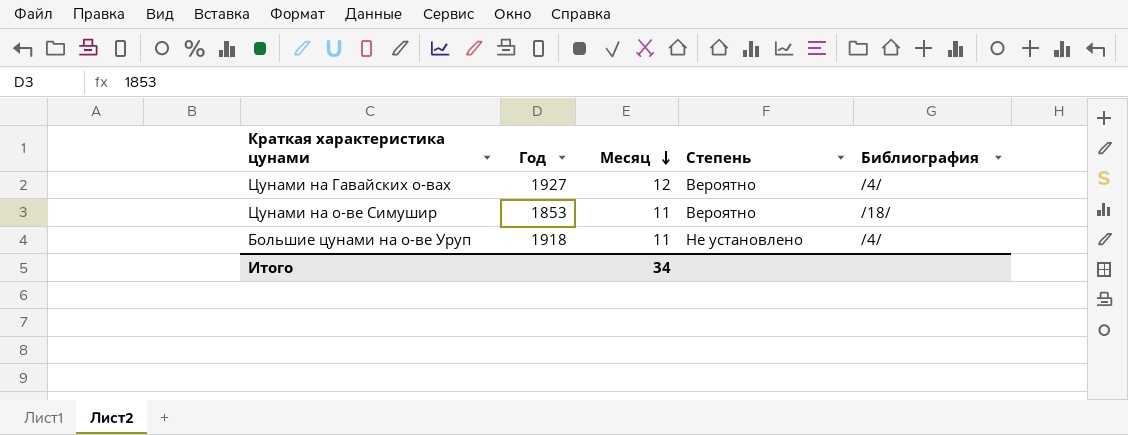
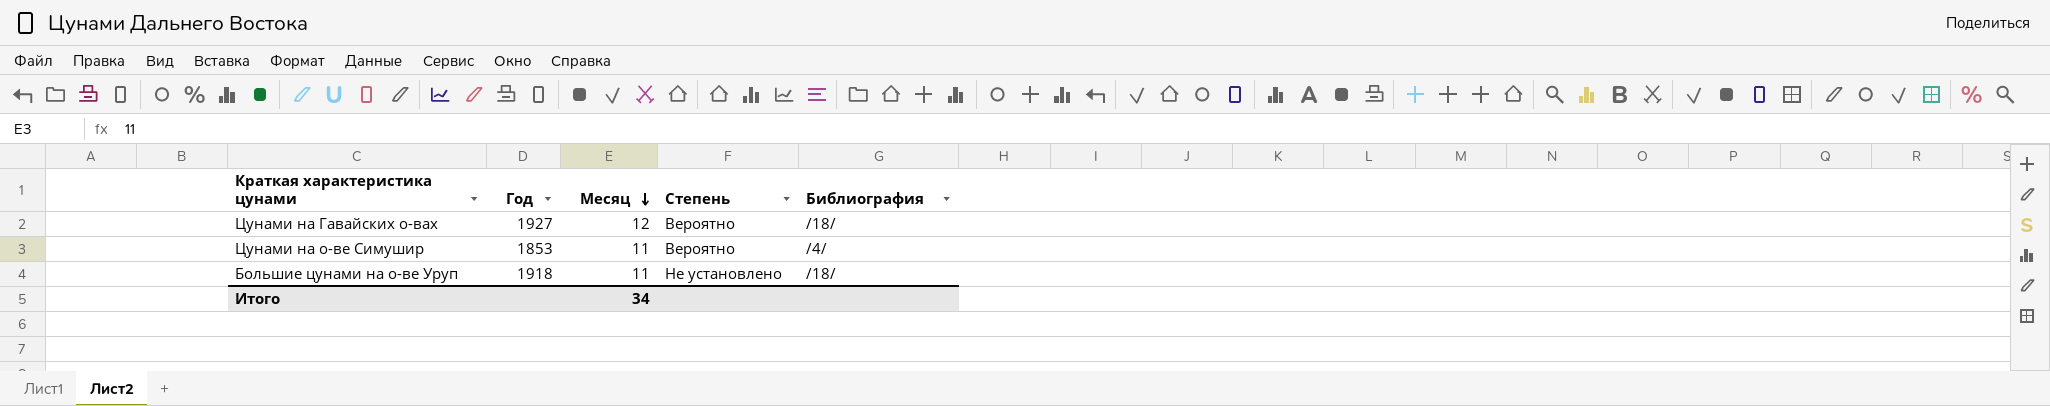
Цунами на Гавайских о-вах | Библиография: /4/ -> /18/
Цунами на о-ве Симушир | Библиография: /18/ -> /4/
Большие цунами на о-ве Уруп | Библиография: /4/ -> /18/

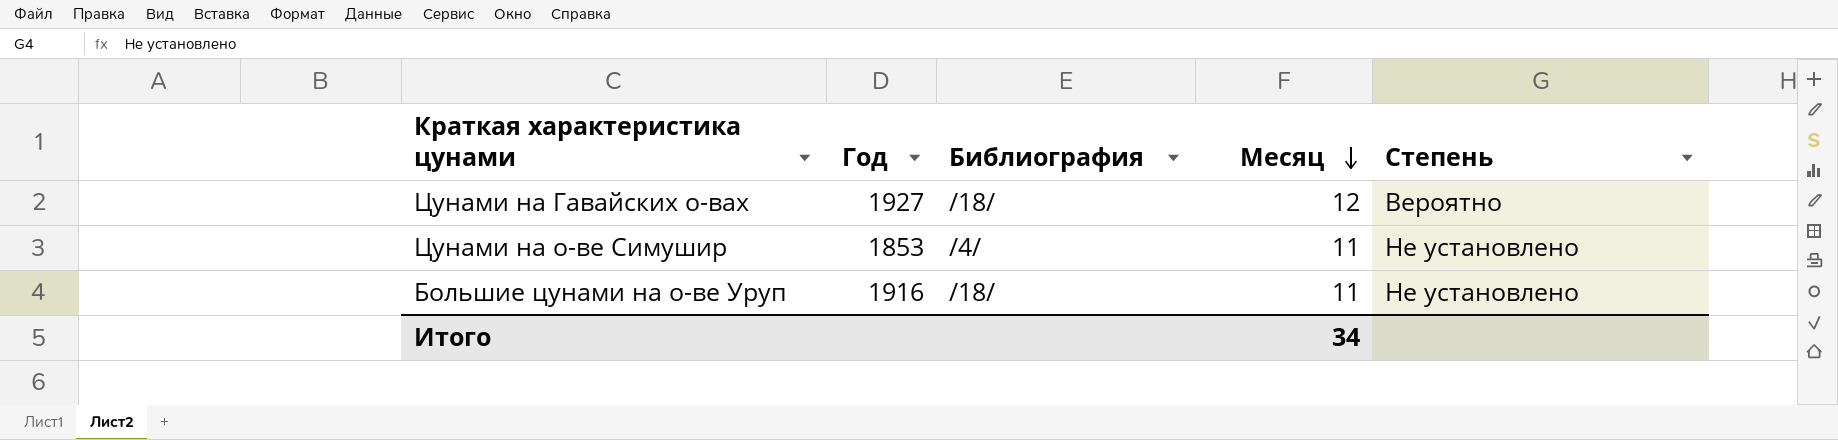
column Библиография | position: 5 -> 3
Цунами на о-ве Симушир | Степень: Вероятно -> Не установлено
Большие цунами на о-ве Уруп | Год: 1918 -> 1916

